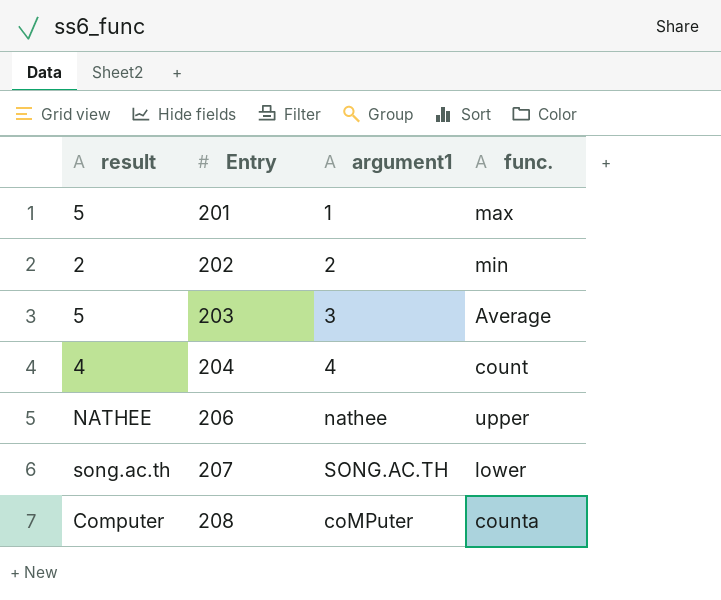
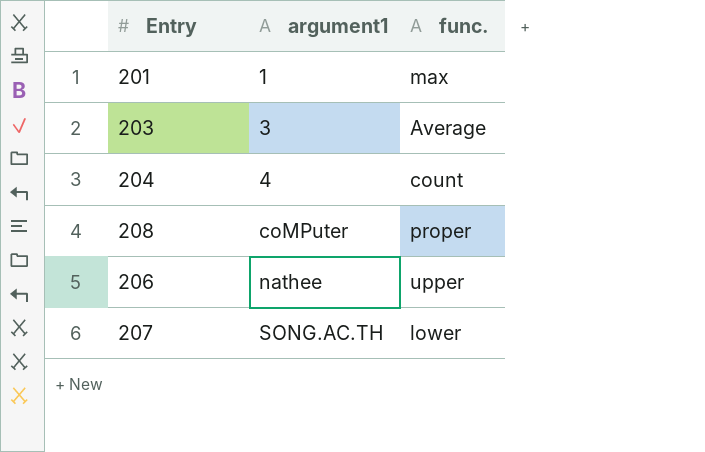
row order: Entry ascending -> argument1 ascending
column result | position: 1 -> none
row 202: 2 | 2 | min -> none
208 | func.: counta -> proper

